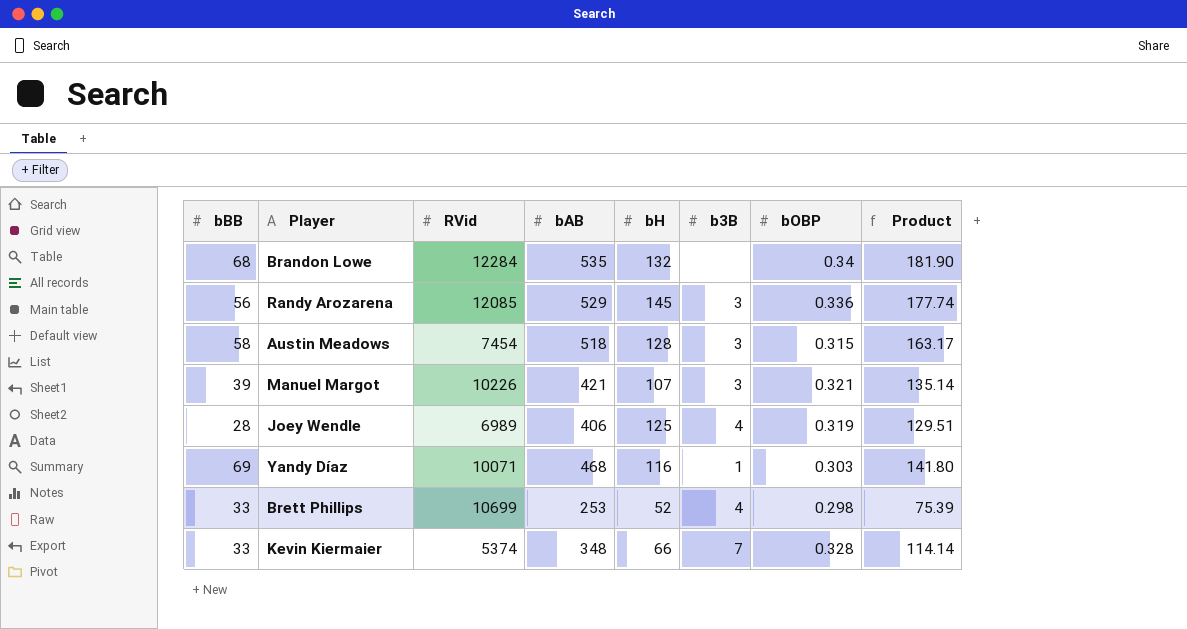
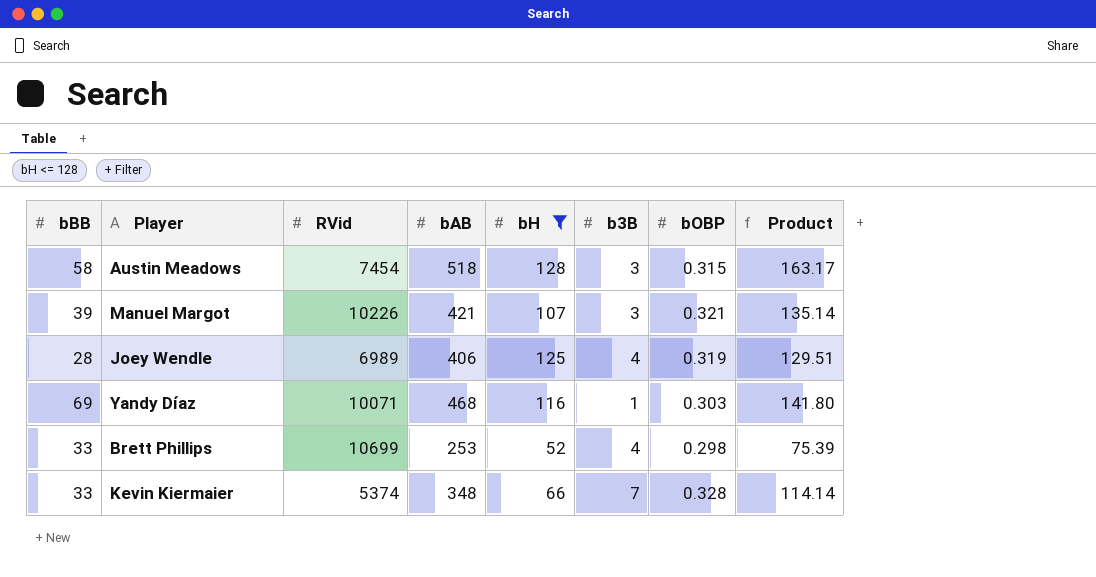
filter: none -> bH <= 128

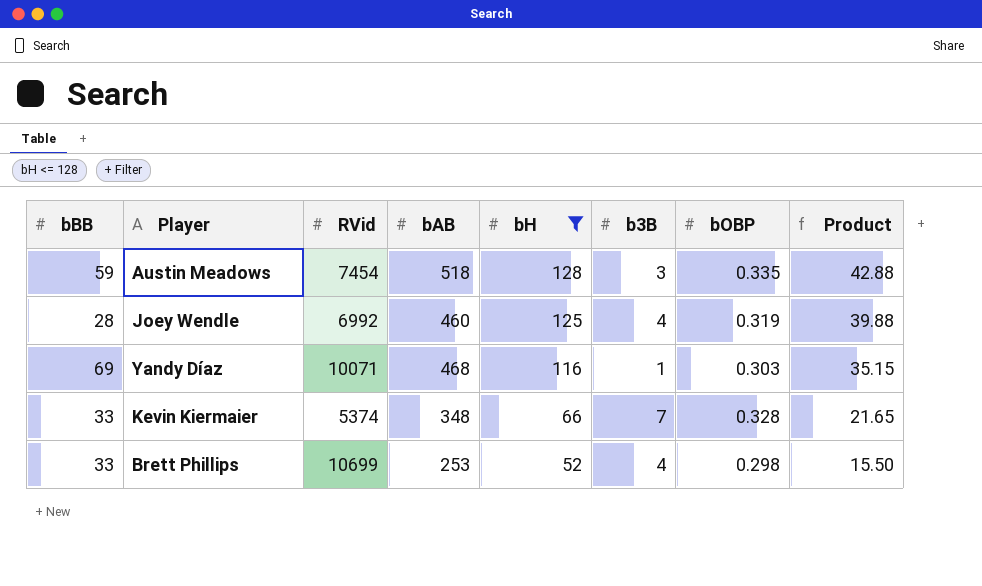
row order: none -> bH descending
column Product | formula: [bAB] * [bOBP] -> [bH] * [bOBP]
row Manuel Margot: 39 | 10226 | 421 | 107 | 3 | 0.321 | 135.14 -> none
Austin Meadows | bBB: 58 -> 59
Austin Meadows | bOBP: 0.315 -> 0.335
Joey Wendle | RVid: 6989 -> 6992
Joey Wendle | bAB: 406 -> 460

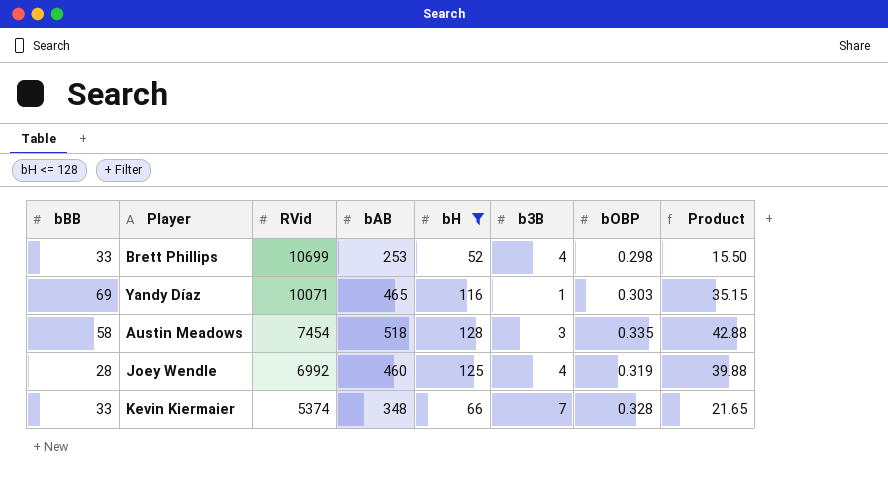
row order: bH descending -> RVid descending
Yandy Díaz | bAB: 468 -> 465
Austin Meadows | bBB: 59 -> 58

